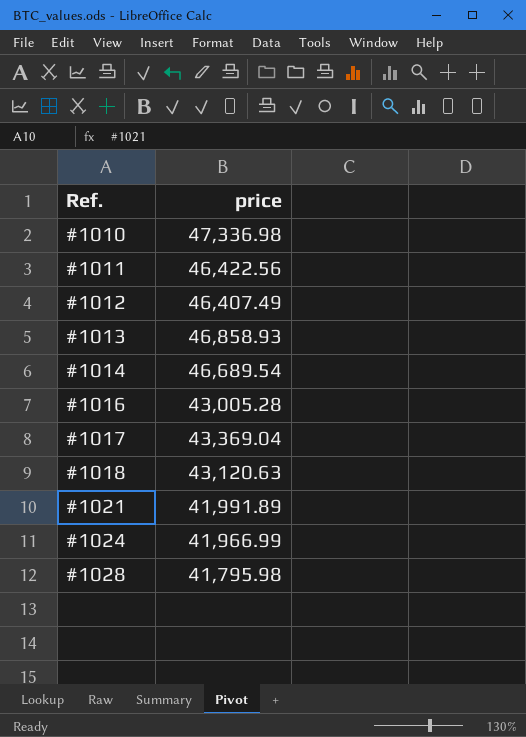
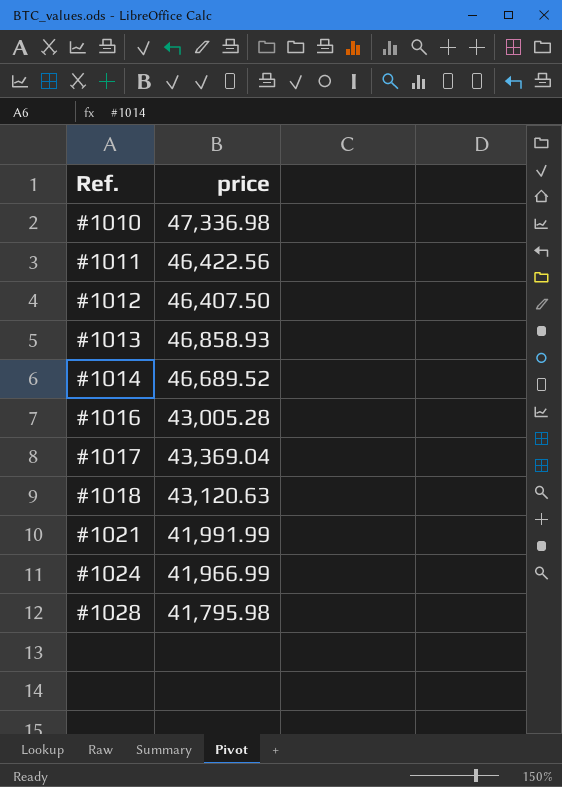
#1012 | price: 46,407.49 -> 46,407.50
#1014 | price: 46,689.54 -> 46,689.52
#1021 | price: 41,991.89 -> 41,991.99

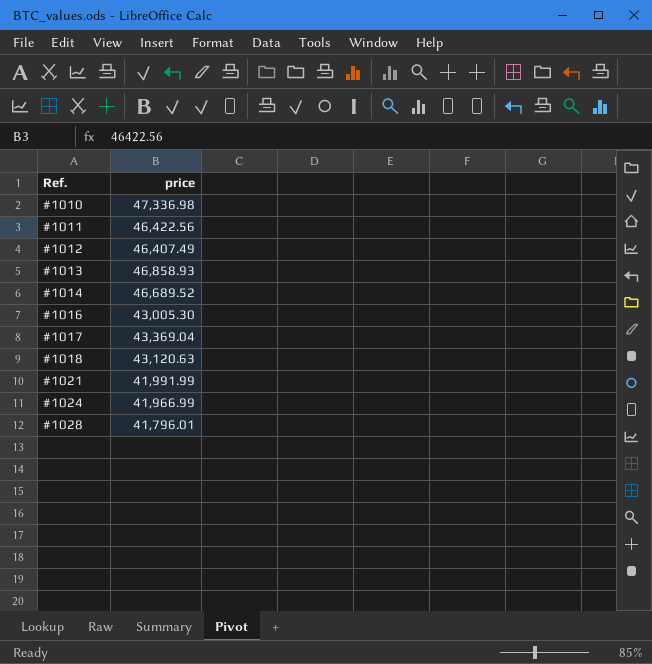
#1012 | price: 46,407.50 -> 46,407.49
#1016 | price: 43,005.28 -> 43,005.30
#1028 | price: 41,795.98 -> 41,796.01

